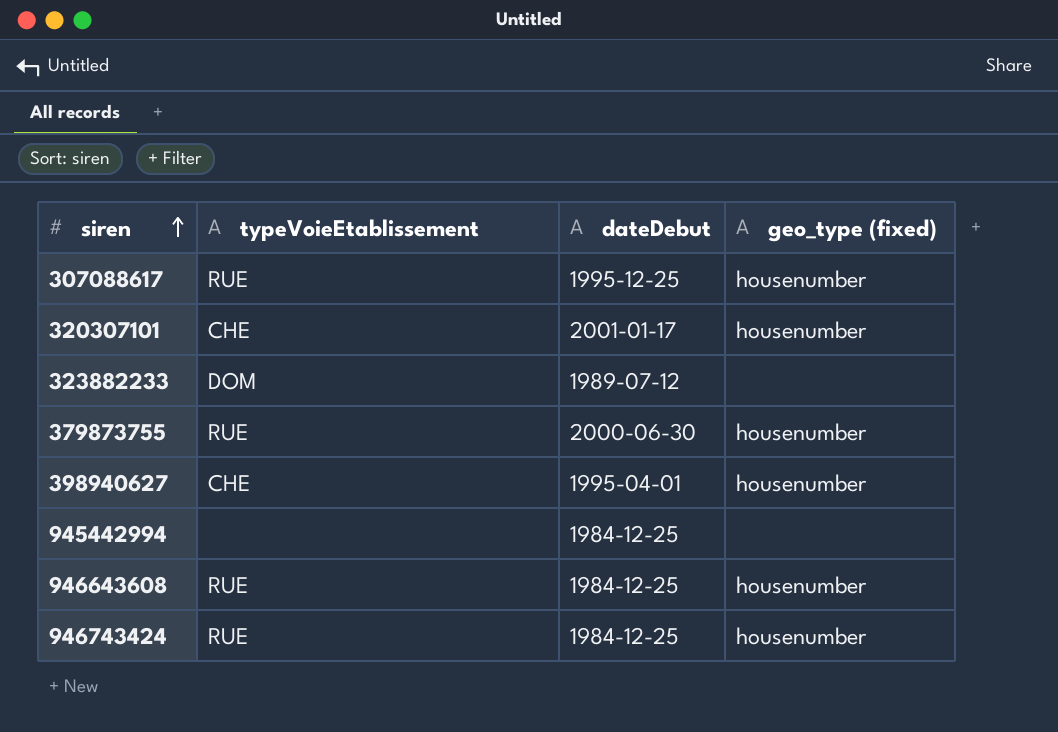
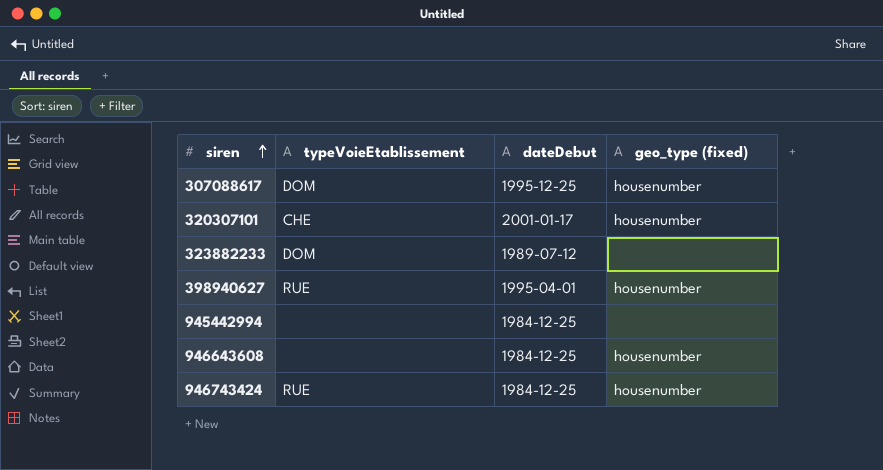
row 379873755: RUE | 2000-06-30 | housenumber -> none
307088617 | typeVoieEtablissement: RUE -> DOM
398940627 | typeVoieEtablissement: CHE -> RUE
946643608 | typeVoieEtablissement: RUE -> none

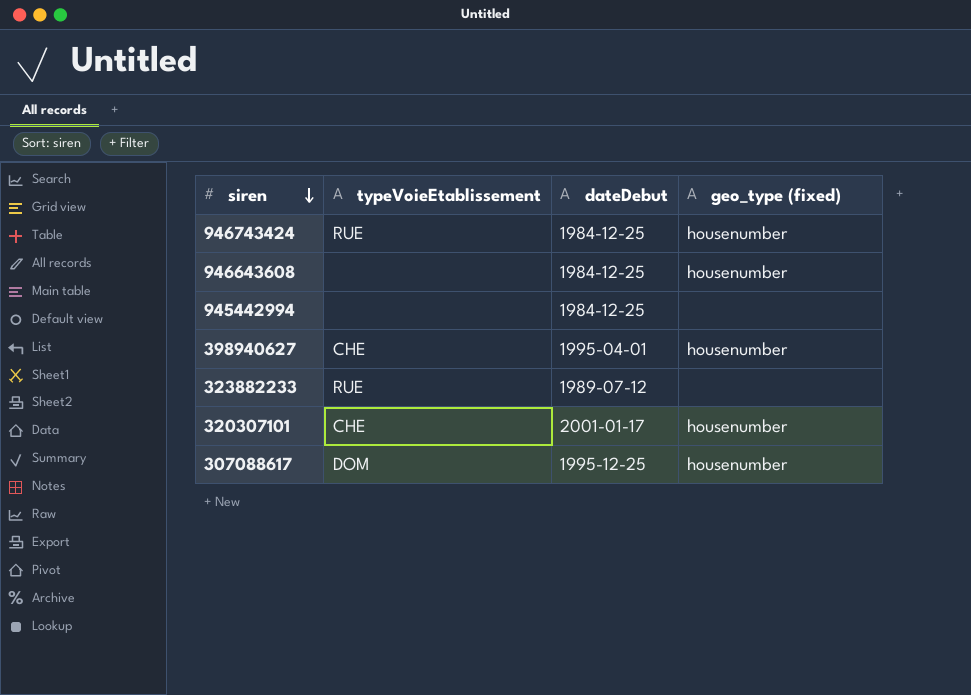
row order: siren ascending -> siren descending
398940627 | typeVoieEtablissement: RUE -> CHE
323882233 | typeVoieEtablissement: DOM -> RUE

